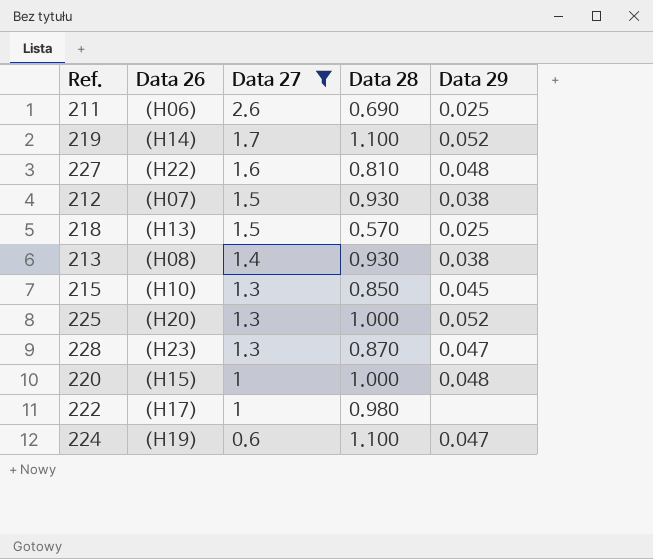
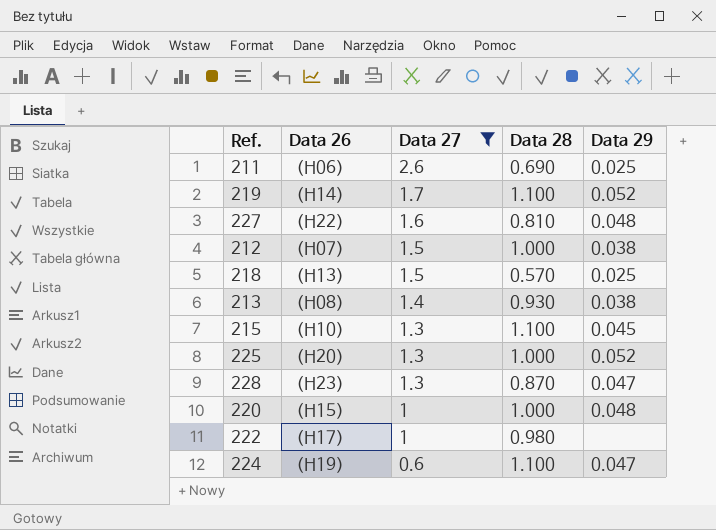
212 | Data 28: 0.930 -> 1.000
215 | Data 28: 0.850 -> 1.100

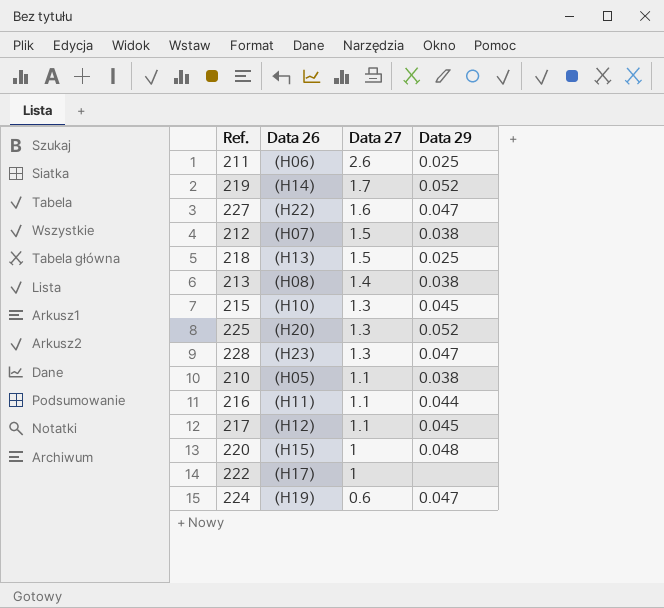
filter: Data 27 != 1.1 -> none
column Data 28 | position: 4 -> none
227 | Data 29: 0.048 -> 0.047

